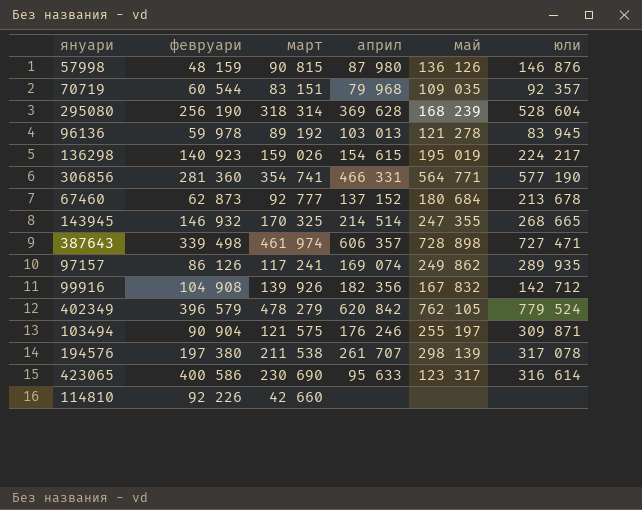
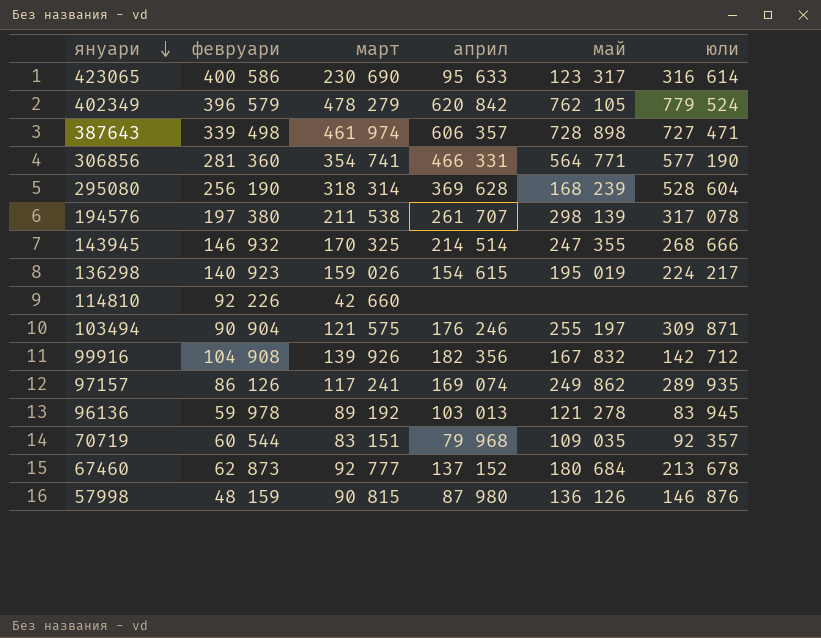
row order: none -> януари descending
143945 | юли: 268 665 -> 268 666

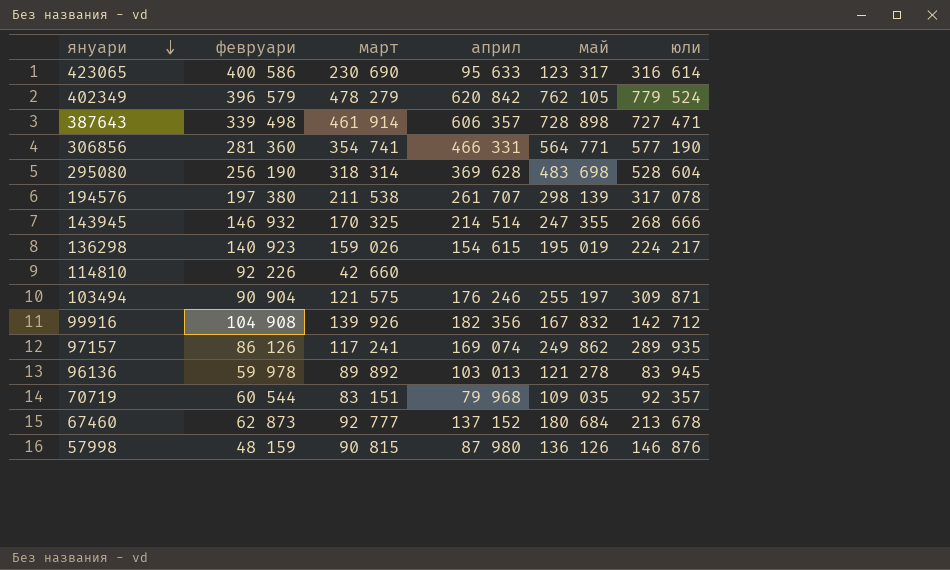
387643 | март: 461 974 -> 461 914
295080 | май: 168 239 -> 483 698
96136 | март: 89 192 -> 89 892

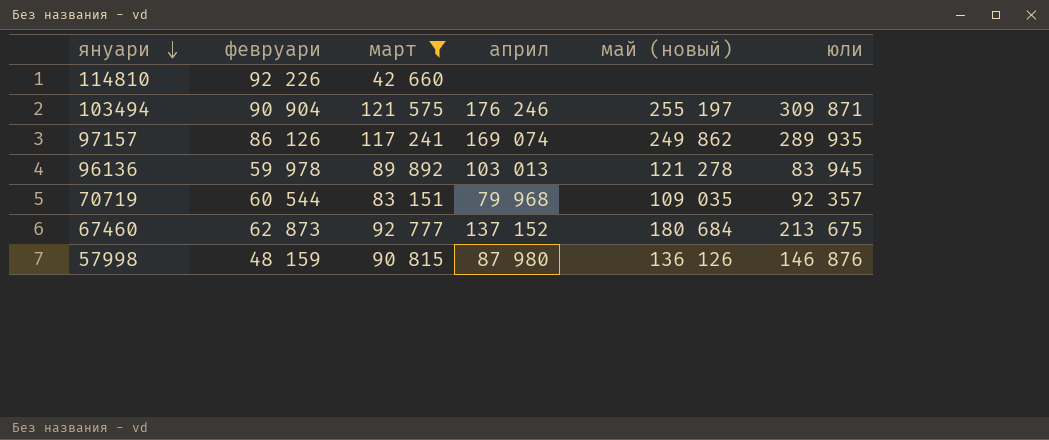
filter: none -> март <= 121 575
column name: май -> май (новый)
67460 | юли: 213 678 -> 213 675

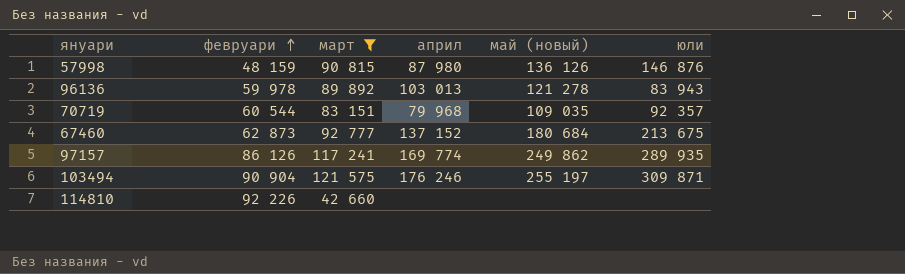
row order: януари descending -> февруари ascending
96136 | юли: 83 945 -> 83 943
97157 | април: 169 074 -> 169 774

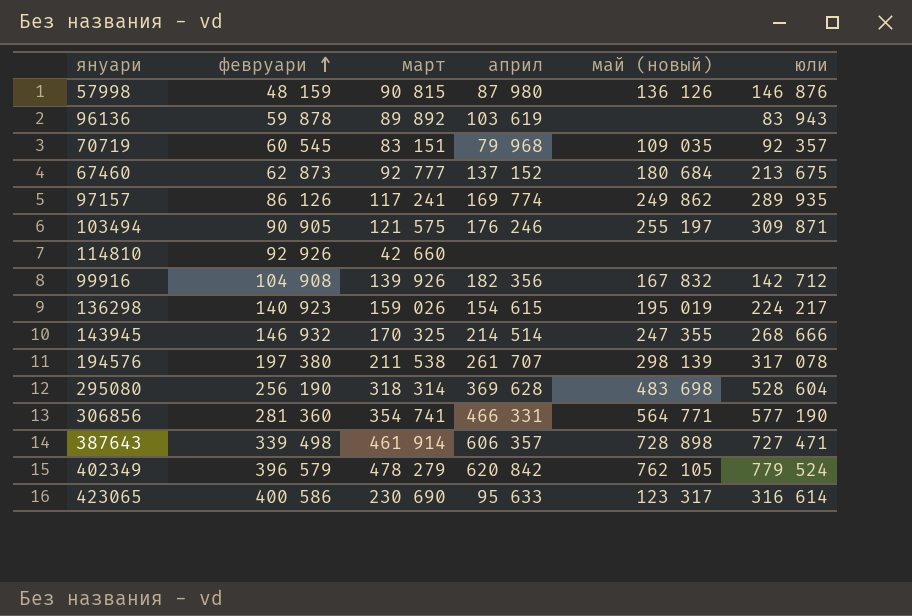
filter: март <= 121 575 -> none
96136 | февруари: 59 978 -> 59 878
96136 | април: 103 013 -> 103 619
96136 | май (новый): 121 278 -> none
70719 | февруари: 60 544 -> 60 545
103494 | февруари: 90 904 -> 90 905
114810 | февруари: 92 226 -> 92 926

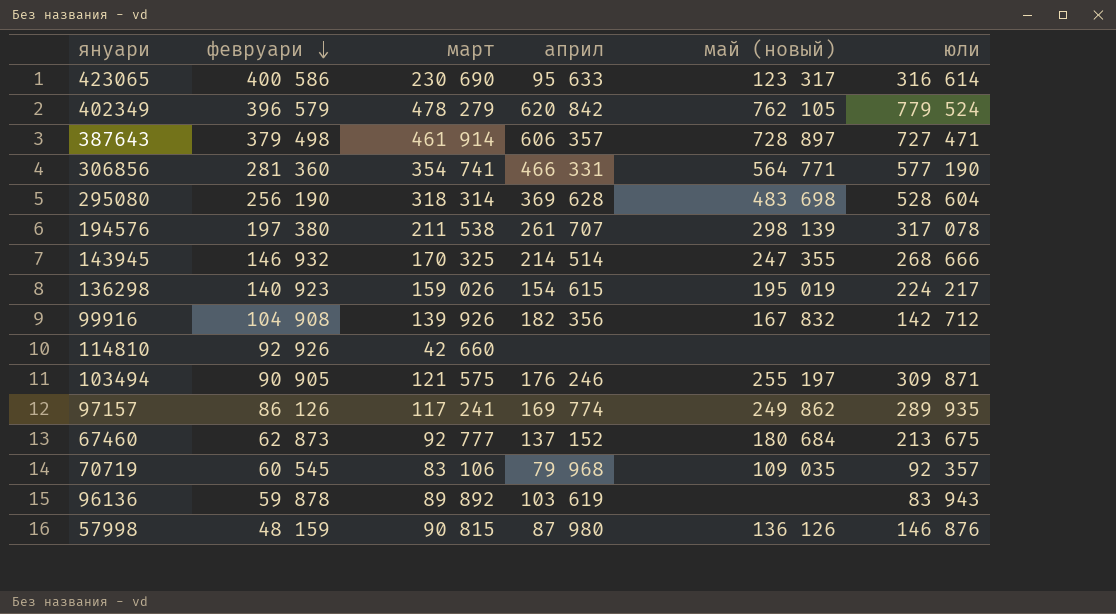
row order: февруари ascending -> февруари descending
387643 | февруари: 339 498 -> 379 498
387643 | май (новый): 728 898 -> 728 897
70719 | март: 83 151 -> 83 106

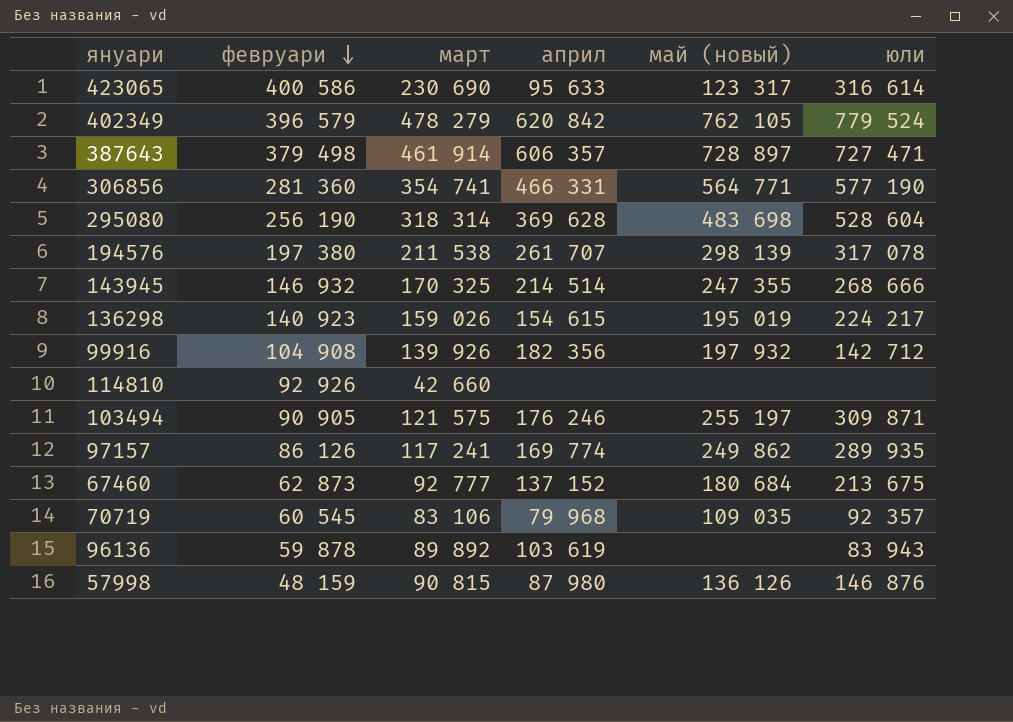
99916 | май (новый): 167 832 -> 197 932

